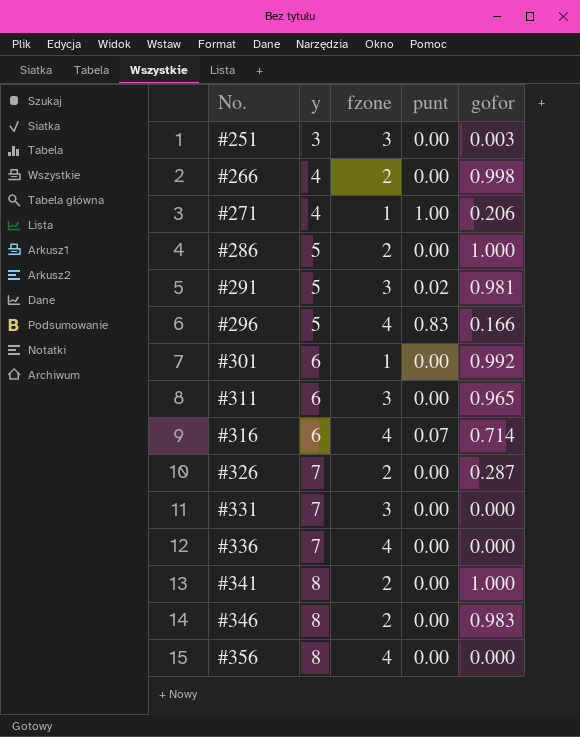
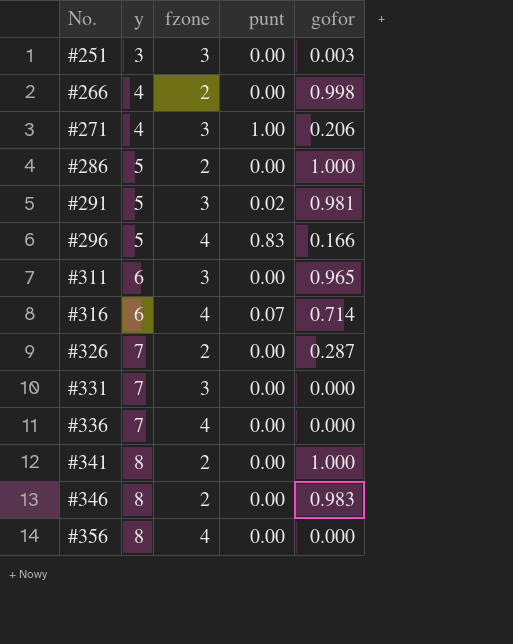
row #301: 6 | 1 | 0.00 | 0.992 -> none
#271 | fzone: 1 -> 3

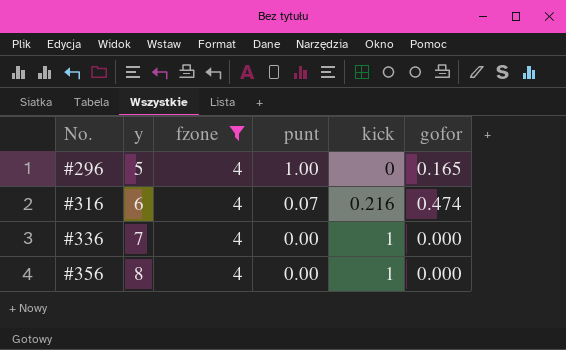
filter: none -> fzone = 4
column kick | position: none -> 5
#296 | punt: 0.83 -> 1.00
#296 | gofor: 0.166 -> 0.165
#316 | gofor: 0.714 -> 0.474

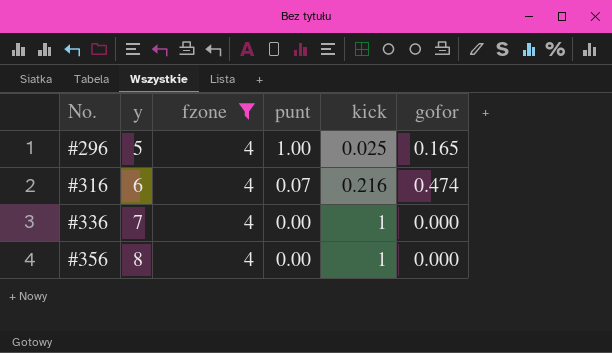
#296 | kick: 0 -> 0.025

